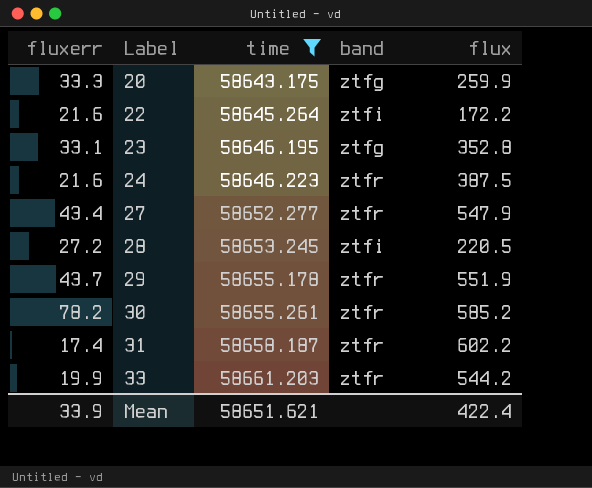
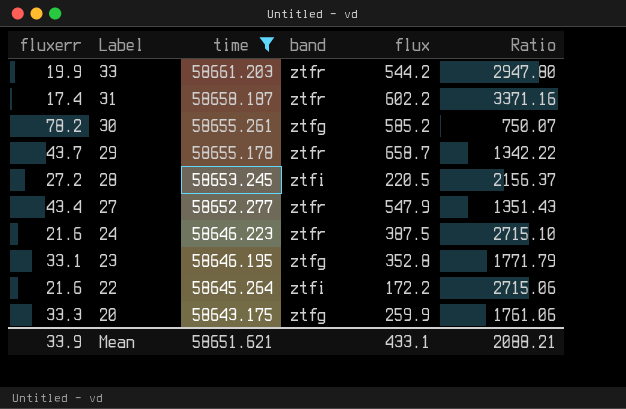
row order: Label ascending -> Label descending
column Ratio | formula: none -> [time] / [fluxerr]
30 | band: ztfr -> ztfg
29 | flux: 551.9 -> 658.7
Mean | flux: 422.4 -> 433.1

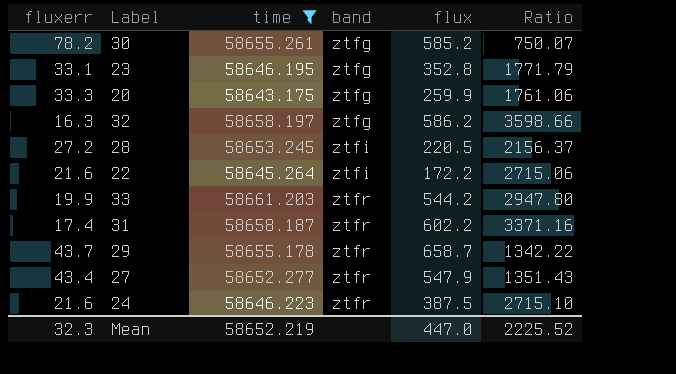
row order: Label descending -> band ascending
row 32: none -> 16.3 | 58658.197 | ztfg | 586.2 | 3598.66
Mean | fluxerr: 33.9 -> 32.3
Mean | time: 58651.621 -> 58652.219
Mean | flux: 433.1 -> 447.0
Mean | Ratio: 2088.21 -> 2225.52

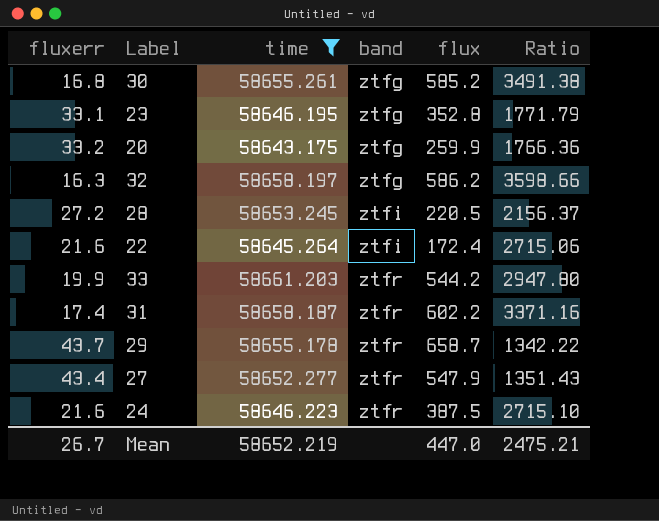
30 | fluxerr: 78.2 -> 16.8
30 | Ratio: 750.07 -> 3491.38
20 | fluxerr: 33.3 -> 33.2
20 | Ratio: 1761.06 -> 1766.36
22 | flux: 172.2 -> 172.4
Mean | fluxerr: 32.3 -> 26.7
Mean | Ratio: 2225.52 -> 2475.21

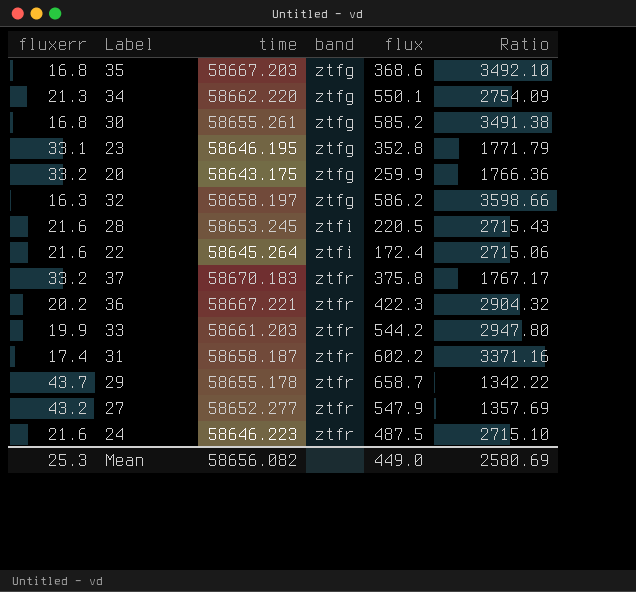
filter: time <= 58661.203 -> none
28 | fluxerr: 27.2 -> 21.6
28 | Ratio: 2156.37 -> 2715.43
27 | fluxerr: 43.4 -> 43.2
27 | Ratio: 1351.43 -> 1357.69
24 | flux: 387.5 -> 487.5
Mean | fluxerr: 26.7 -> 25.3
Mean | time: 58652.219 -> 58656.082
Mean | flux: 447.0 -> 449.0
Mean | Ratio: 2475.21 -> 2580.69

